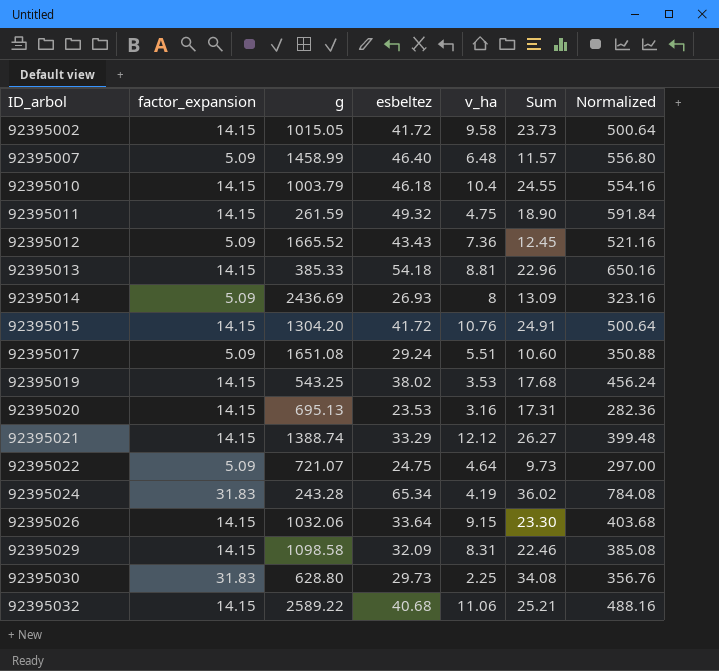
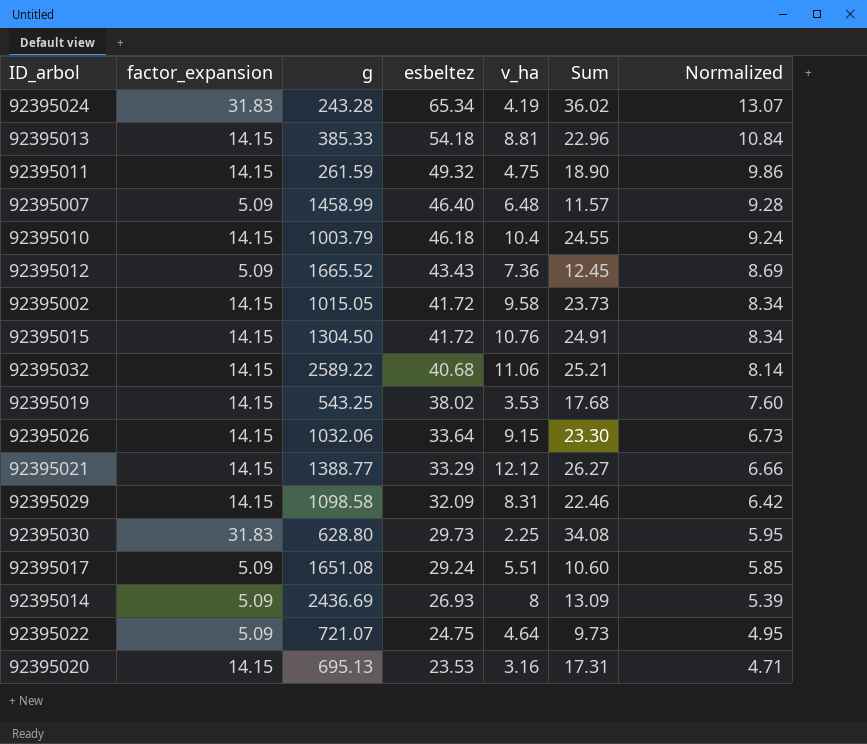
row order: ID_arbol ascending -> esbeltez descending
column Normalized | formula: [esbeltez] * 12 -> [esbeltez] * 0.2
92395015 | g: 1304.20 -> 1304.50
92395021 | g: 1388.74 -> 1388.77

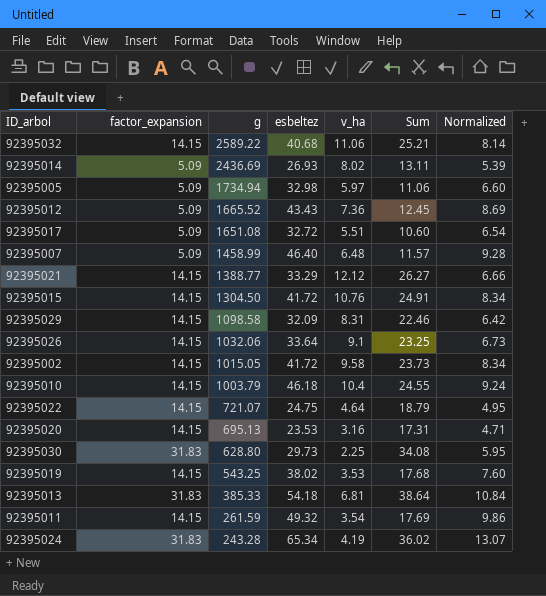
row order: esbeltez descending -> g descending
92395014 | v_ha: 8 -> 8.02
92395014 | Sum: 13.09 -> 13.11
row 92395005: none -> 5.09 | 1734.94 | 32.98 | 5.97 | 11.06 | 6.60
92395017 | esbeltez: 29.24 -> 32.72
92395017 | Normalized: 5.85 -> 6.54
92395026 | v_ha: 9.15 -> 9.1
92395026 | Sum: 23.30 -> 23.25
92395022 | factor_expansion: 5.09 -> 14.15
92395022 | Sum: 9.73 -> 18.79
92395013 | factor_expansion: 14.15 -> 31.83
92395013 | v_ha: 8.81 -> 6.81
92395013 | Sum: 22.96 -> 38.64
92395011 | v_ha: 4.75 -> 3.54
92395011 | Sum: 18.90 -> 17.69

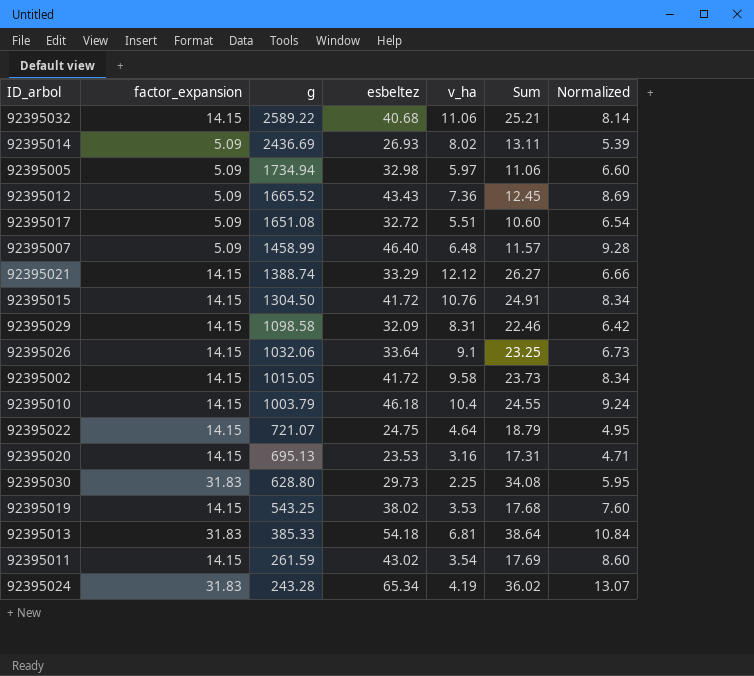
92395021 | g: 1388.77 -> 1388.74
92395011 | esbeltez: 49.32 -> 43.02
92395011 | Normalized: 9.86 -> 8.60

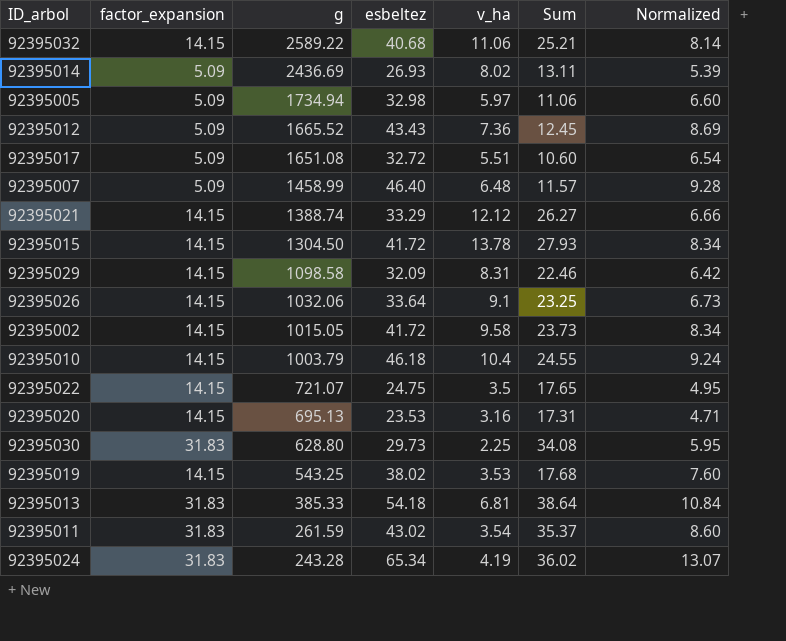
92395015 | v_ha: 10.76 -> 13.78
92395015 | Sum: 24.91 -> 27.93
92395022 | v_ha: 4.64 -> 3.5
92395022 | Sum: 18.79 -> 17.65
92395011 | factor_expansion: 14.15 -> 31.83
92395011 | Sum: 17.69 -> 35.37

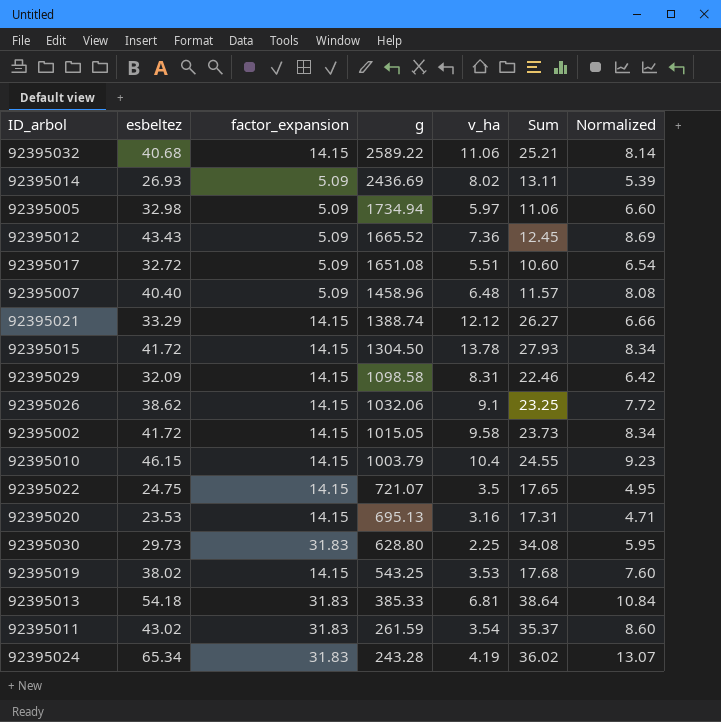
column esbeltez | position: 4 -> 2
92395007 | esbeltez: 46.40 -> 40.40
92395007 | g: 1458.99 -> 1458.96
92395007 | Normalized: 9.28 -> 8.08
92395026 | esbeltez: 33.64 -> 38.62
92395026 | Normalized: 6.73 -> 7.72
92395010 | esbeltez: 46.18 -> 46.15
92395010 | Normalized: 9.24 -> 9.23

